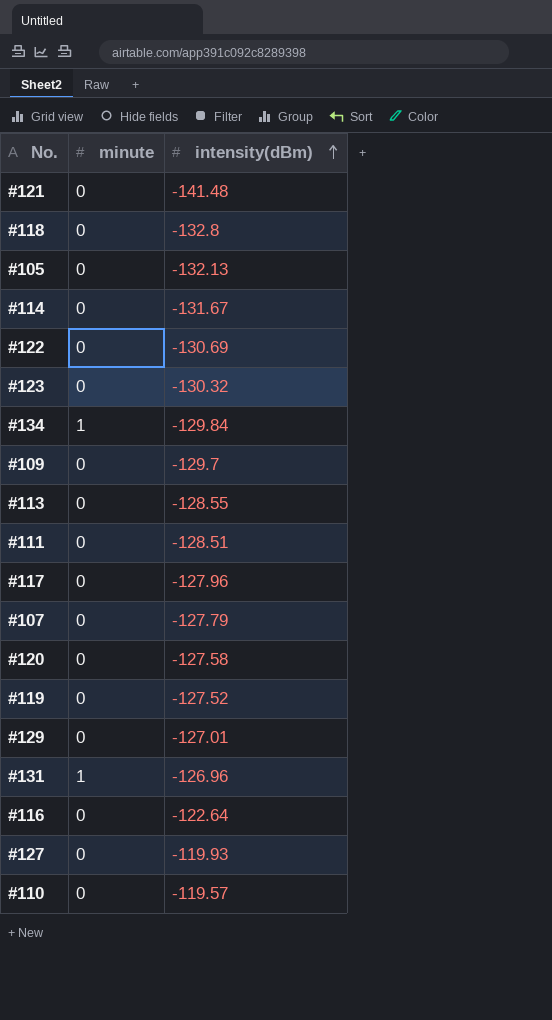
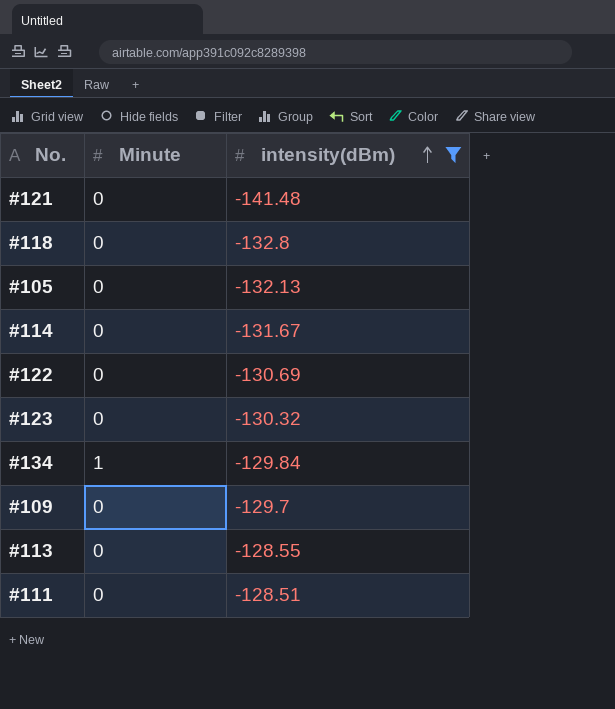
filter: none -> intensity(dBm) <= -128.51
column name: minute -> Minute

